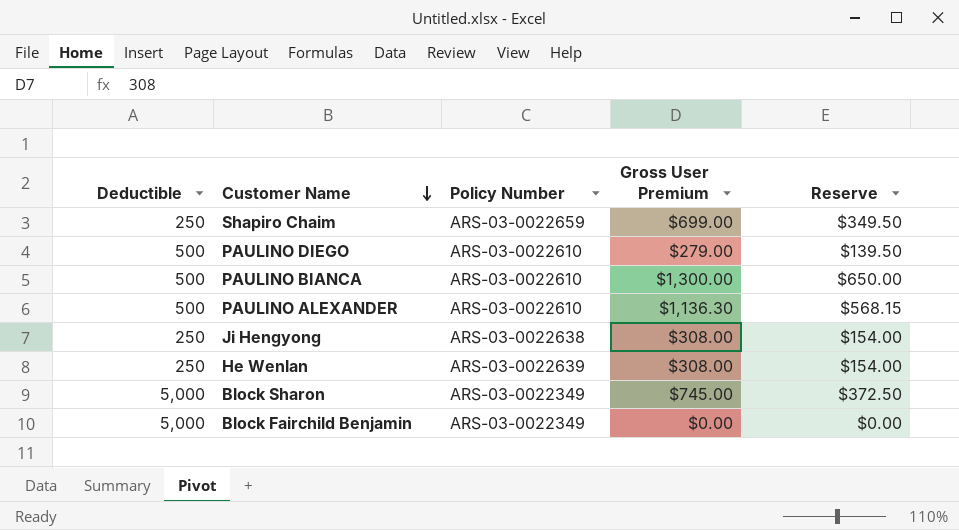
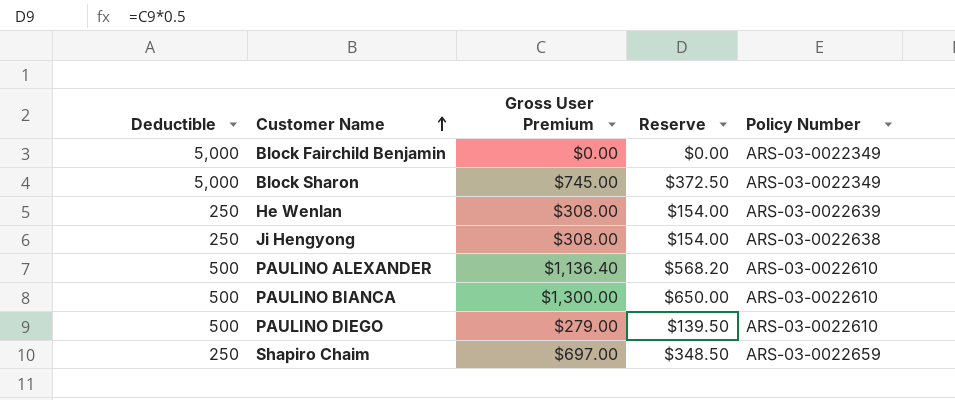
row order: Customer Name descending -> Customer Name ascending
column Policy Number | position: 3 -> 5
PAULINO ALEXANDER | Gross User Premium: $1,136.30 -> $1,136.40
PAULINO ALEXANDER | Reserve: $568.15 -> $568.20
Shapiro Chaim | Gross User Premium: $699.00 -> $697.00
Shapiro Chaim | Reserve: $349.50 -> $348.50

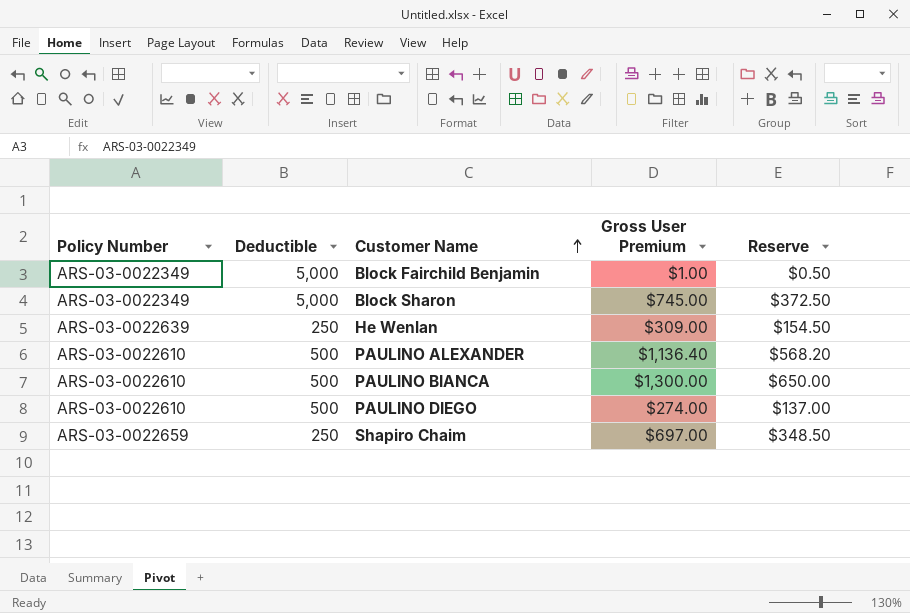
column Policy Number | position: 5 -> 1
row Ji Hengyong: 250 | $308.00 | $154.00 | ARS-03-0022638 -> none
Block Fairchild Benjamin | Gross User Premium: $0.00 -> $1.00
Block Fairchild Benjamin | Reserve: $0.00 -> $0.50
He Wenlan | Gross User Premium: $308.00 -> $309.00
He Wenlan | Reserve: $154.00 -> $154.50
PAULINO DIEGO | Gross User Premium: $279.00 -> $274.00
PAULINO DIEGO | Reserve: $139.50 -> $137.00

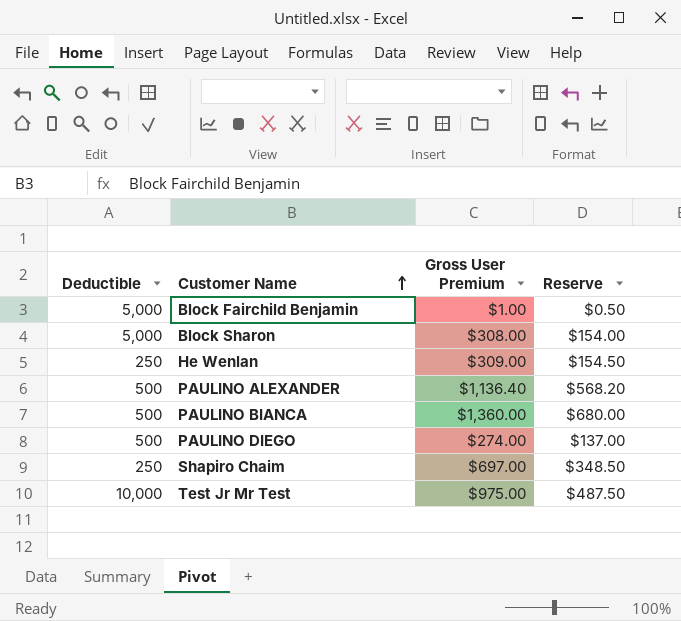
column Policy Number | position: 1 -> none
Block Sharon | Gross User Premium: $745.00 -> $308.00
Block Sharon | Reserve: $372.50 -> $154.00
PAULINO BIANCA | Gross User Premium: $1,300.00 -> $1,360.00
PAULINO BIANCA | Reserve: $650.00 -> $680.00
row Test Jr Mr Test: none -> 10,000 | $975.00 | $487.50

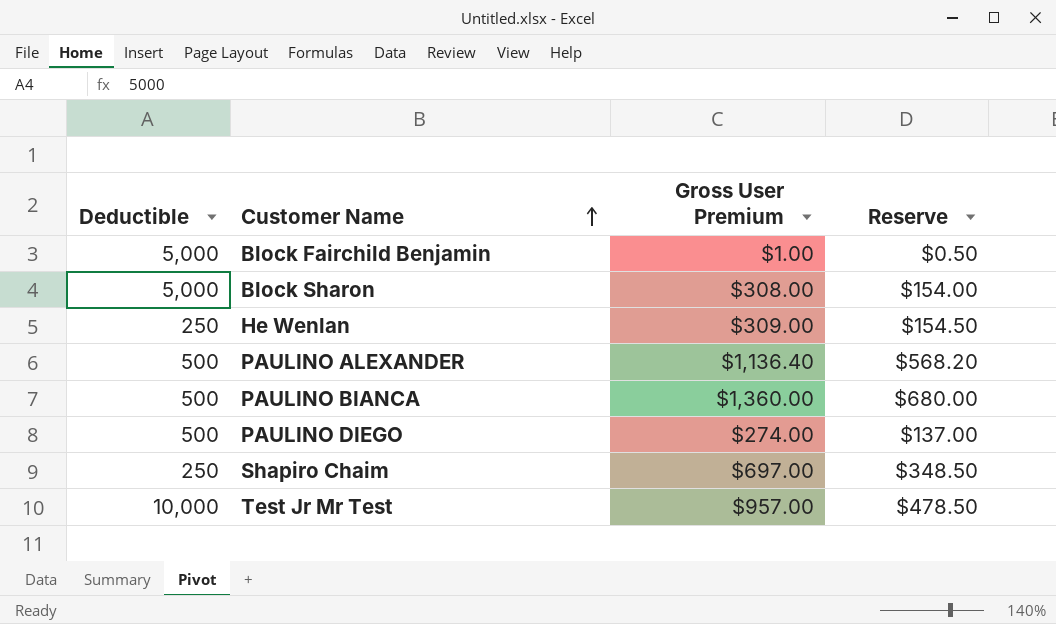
Test Jr Mr Test | Gross User Premium: $975.00 -> $957.00
Test Jr Mr Test | Reserve: $487.50 -> $478.50

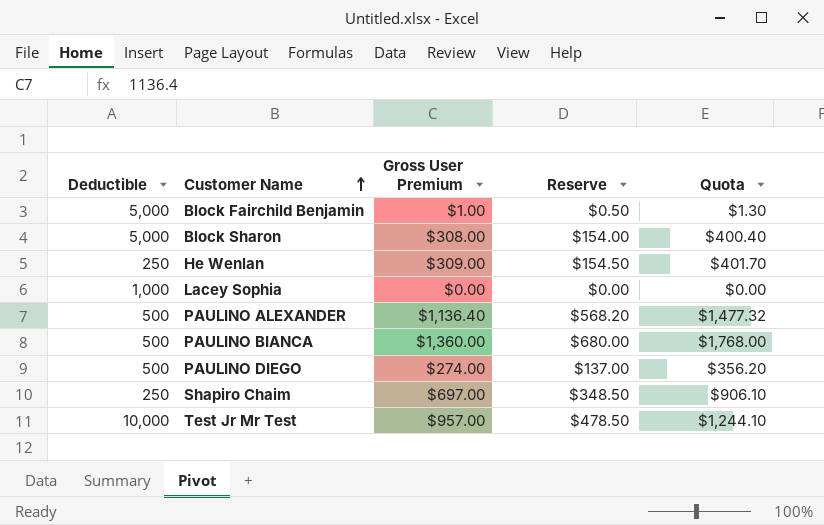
column Quota | formula: none -> [Gross User Premium] * 1.3
row Lacey Sophia: none -> 1,000 | $0.00 | $0.00 | $0.00

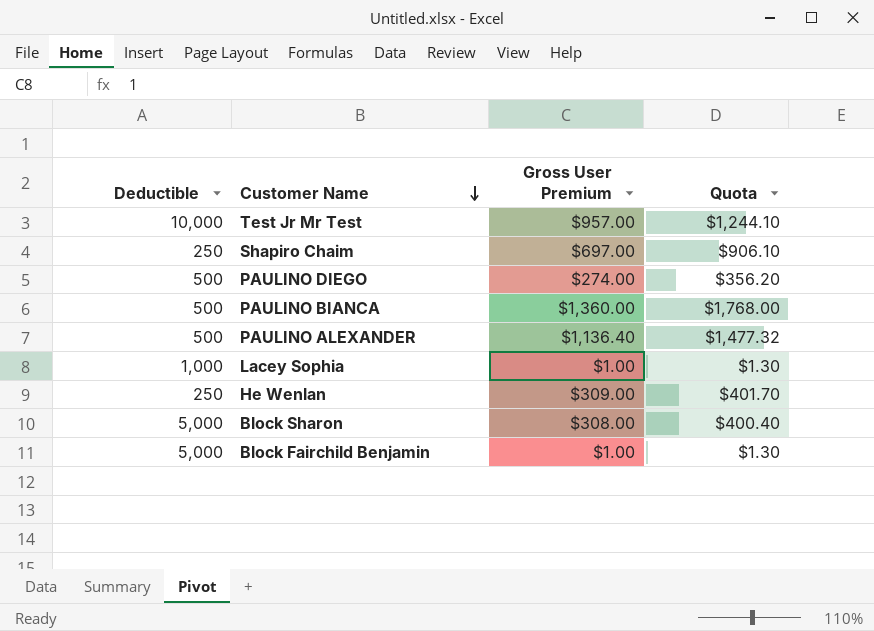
row order: Customer Name ascending -> Customer Name descending
column Reserve | formula: [Gross User Premium] * 0.5 -> none
Lacey Sophia | Gross User Premium: $0.00 -> $1.00
Lacey Sophia | Quota: $0.00 -> $1.30

